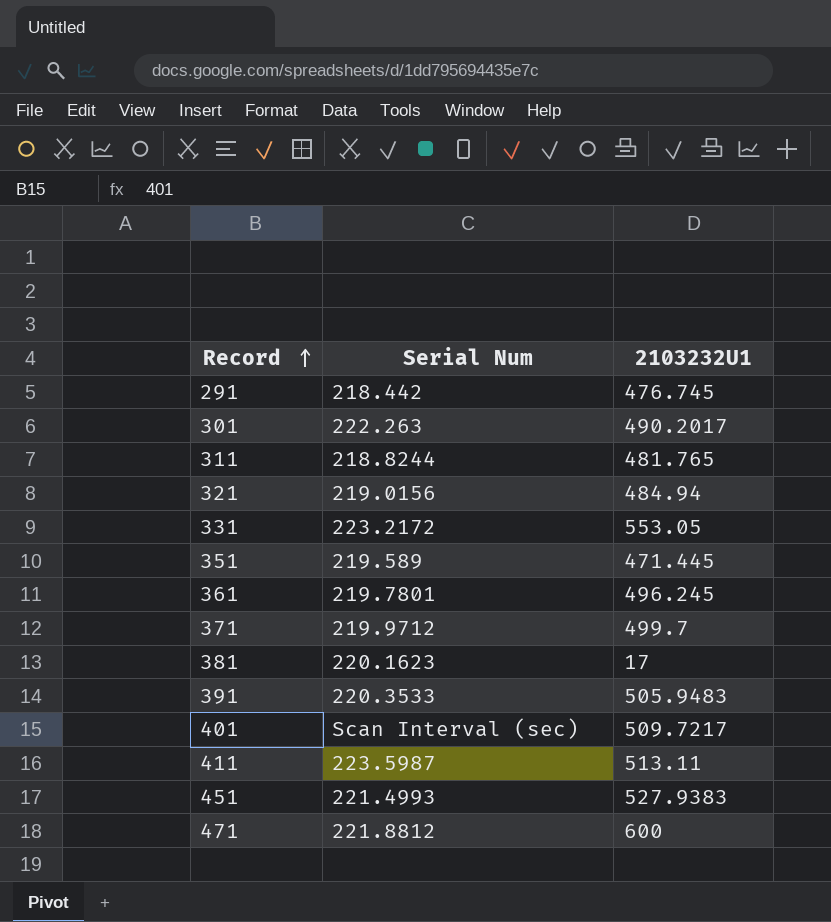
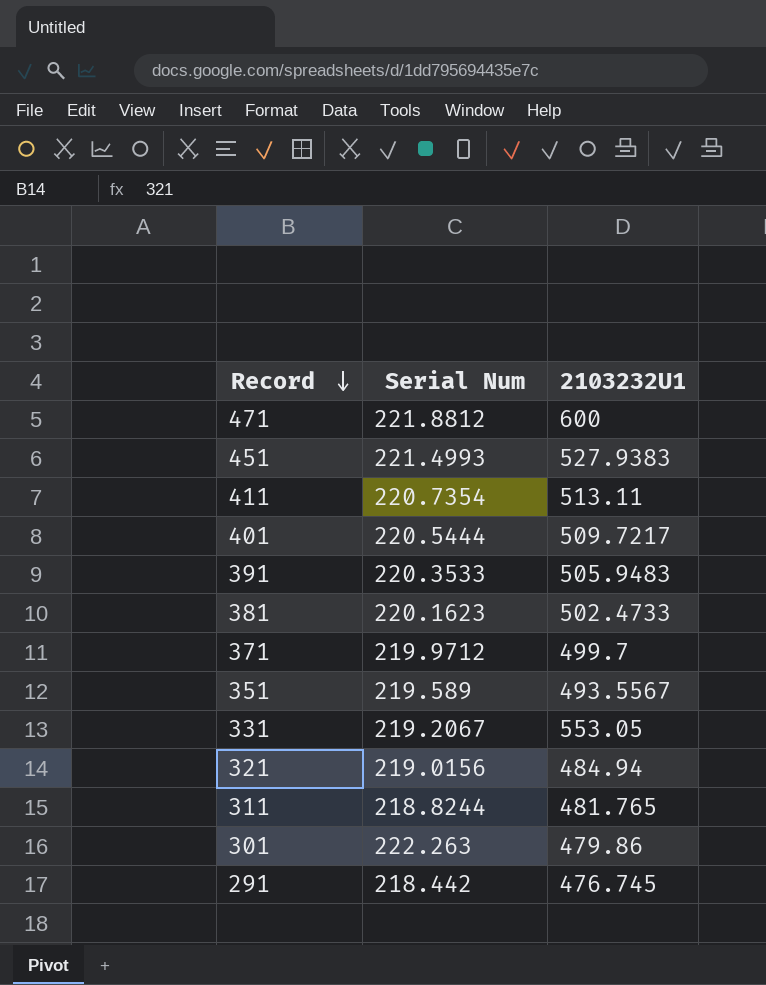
row order: Record ascending -> Record descending
row 361: 219.7801 | 496.245 -> none
411 | Serial Num: 223.5987 -> 220.7354
401 | Serial Num: Scan Interval (sec) -> 220.5444
381 | 2103232U1: 17 -> 502.4733
351 | 2103232U1: 471.445 -> 493.5567
331 | Serial Num: 223.2172 -> 219.2067
301 | 2103232U1: 490.2017 -> 479.86

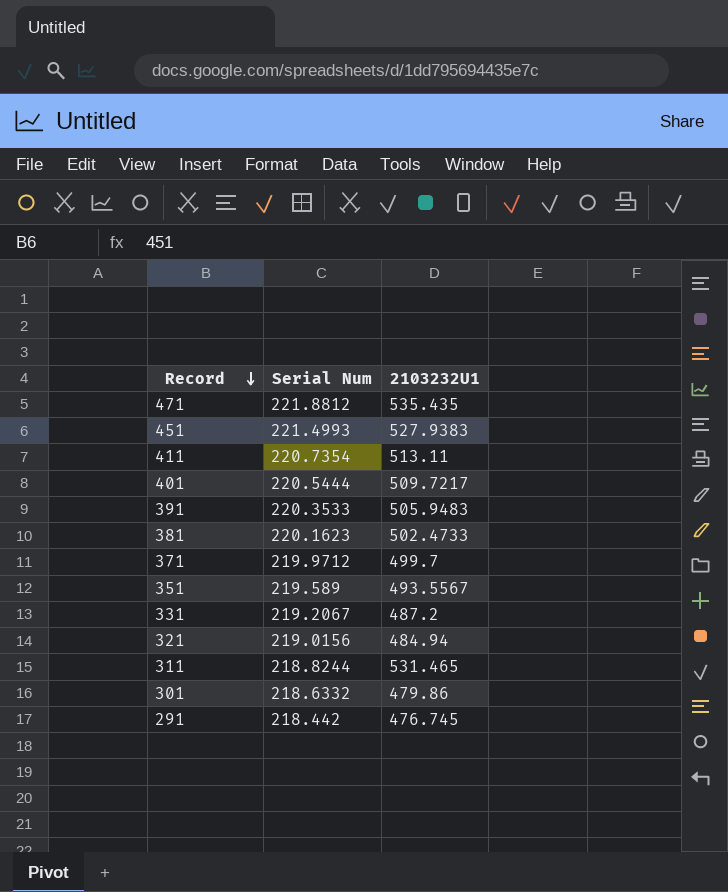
471 | 2103232U1: 600 -> 535.435
331 | 2103232U1: 553.05 -> 487.2
311 | 2103232U1: 481.765 -> 531.465
301 | Serial Num: 222.263 -> 218.6332

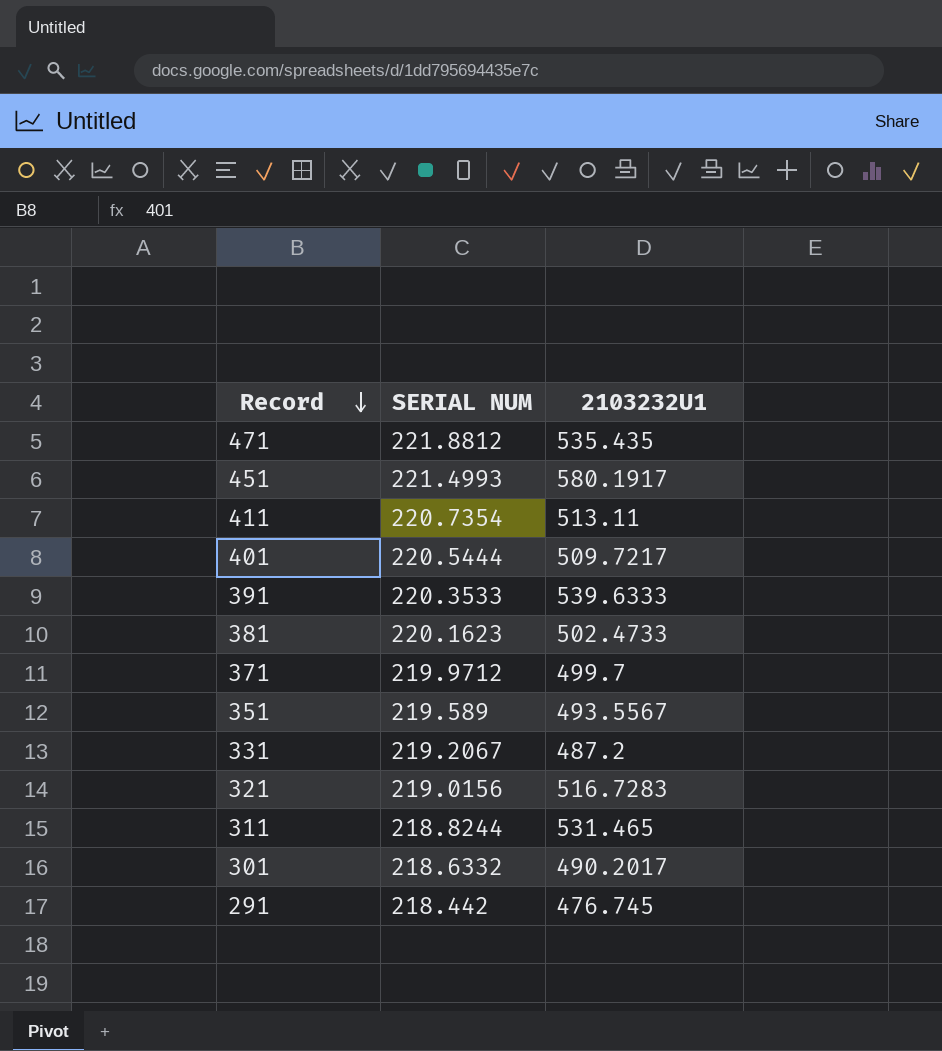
column name: Serial Num -> SERIAL NUM
451 | 2103232U1: 527.9383 -> 580.1917
391 | 2103232U1: 505.9483 -> 539.6333
321 | 2103232U1: 484.94 -> 516.7283
301 | 2103232U1: 479.86 -> 490.2017

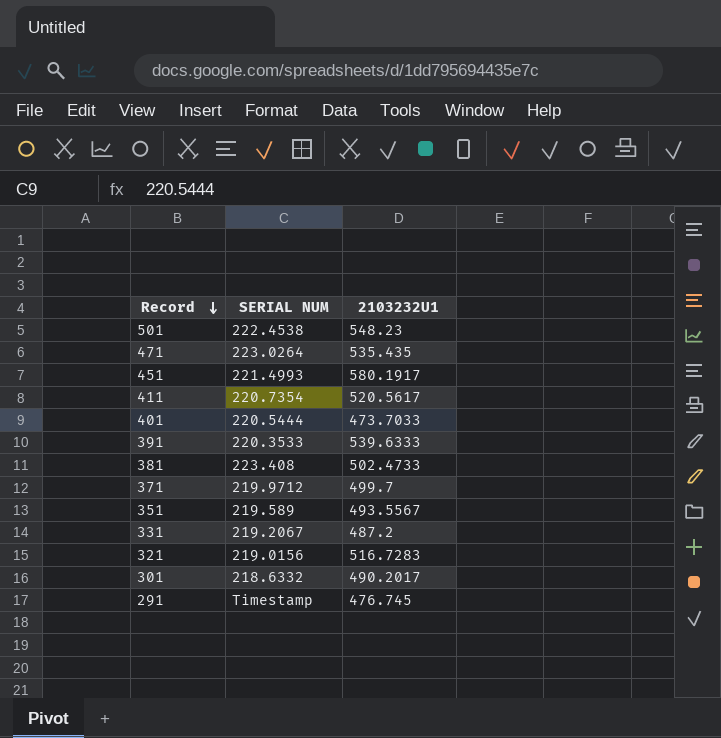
row 311: 218.8244 | 531.465 -> none
row 501: none -> 222.4538 | 548.23
471 | SERIAL NUM: 221.8812 -> 223.0264
411 | 2103232U1: 513.11 -> 520.5617
401 | 2103232U1: 509.7217 -> 473.7033
381 | SERIAL NUM: 220.1623 -> 223.408
291 | SERIAL NUM: 218.442 -> Timestamp

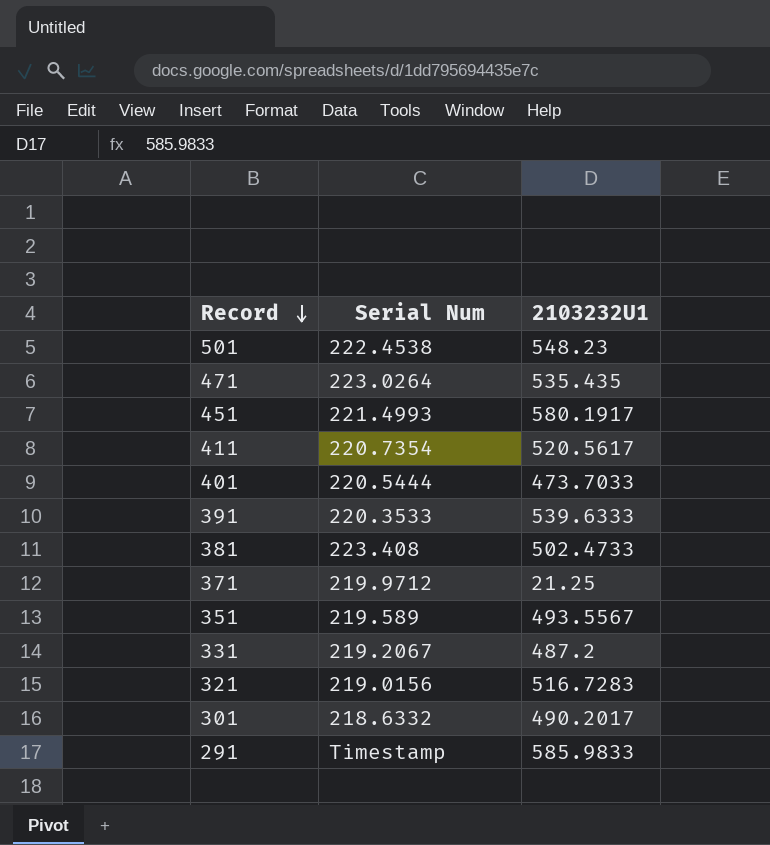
column name: SERIAL NUM -> Serial Num
371 | 2103232U1: 499.7 -> 21.25
291 | 2103232U1: 476.745 -> 585.9833

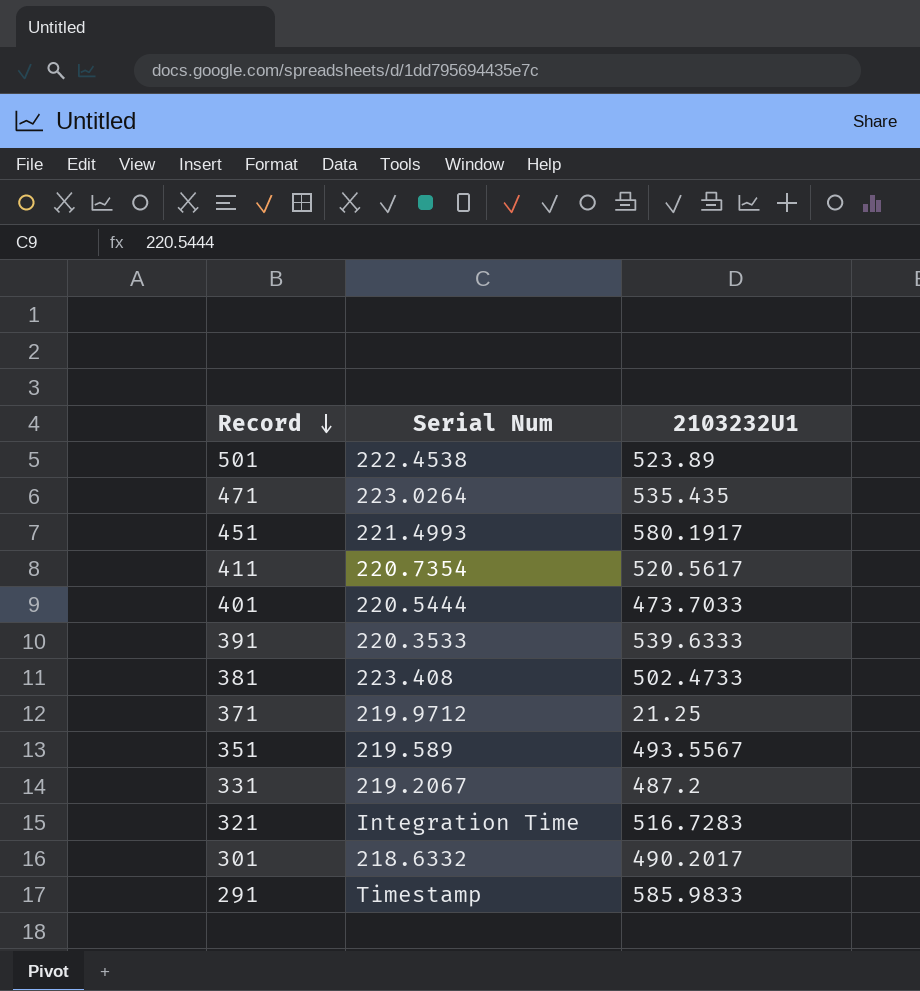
501 | 2103232U1: 548.23 -> 523.89
321 | Serial Num: 219.0156 -> Integration Time

